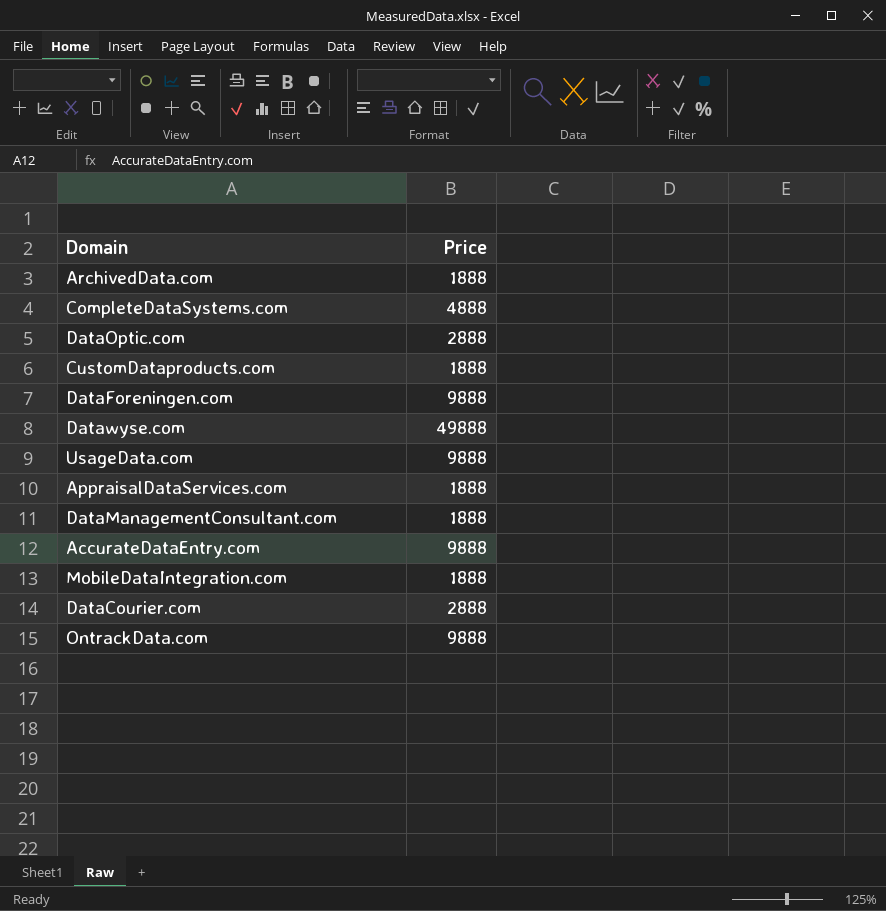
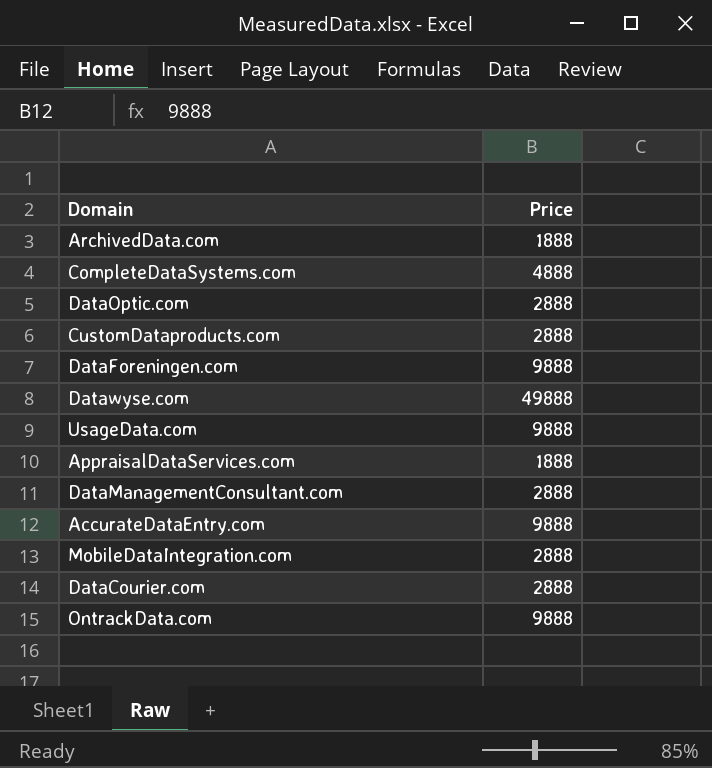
CustomDataproducts.com | Price: 1888 -> 2888
DataManagementConsultant.com | Price: 1888 -> 2888
MobileDataIntegration.com | Price: 1888 -> 2888

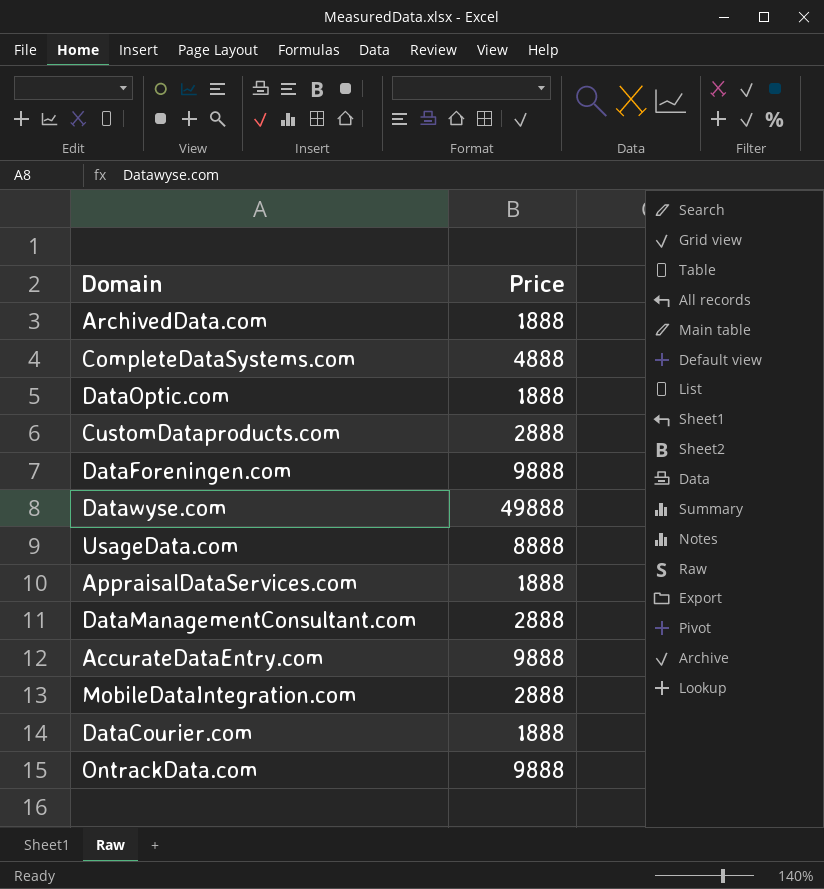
DataOptic.com | Price: 2888 -> 1888
UsageData.com | Price: 9888 -> 8888
DataCourier.com | Price: 2888 -> 1888

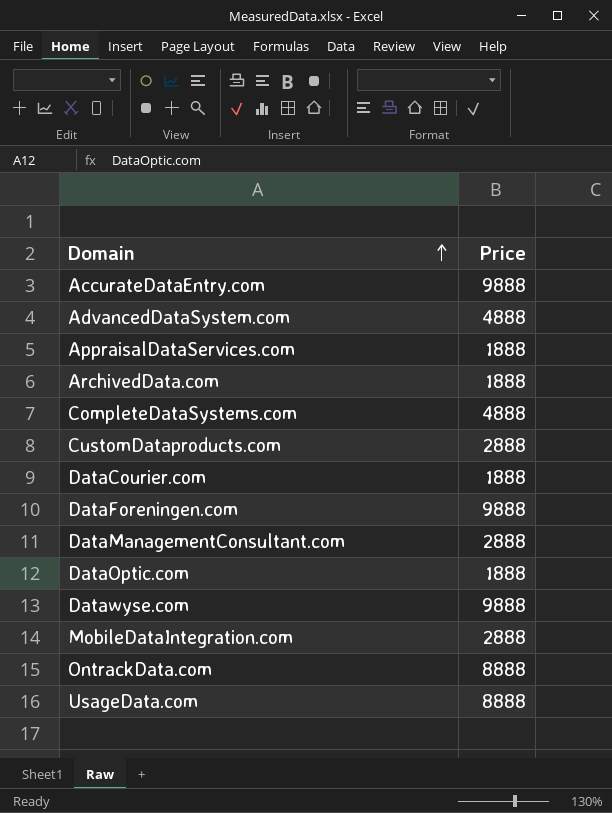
row order: none -> Domain ascending
row AdvancedDataSystem.com: none -> 4888
Datawyse.com | Price: 49888 -> 9888
OntrackData.com | Price: 9888 -> 8888

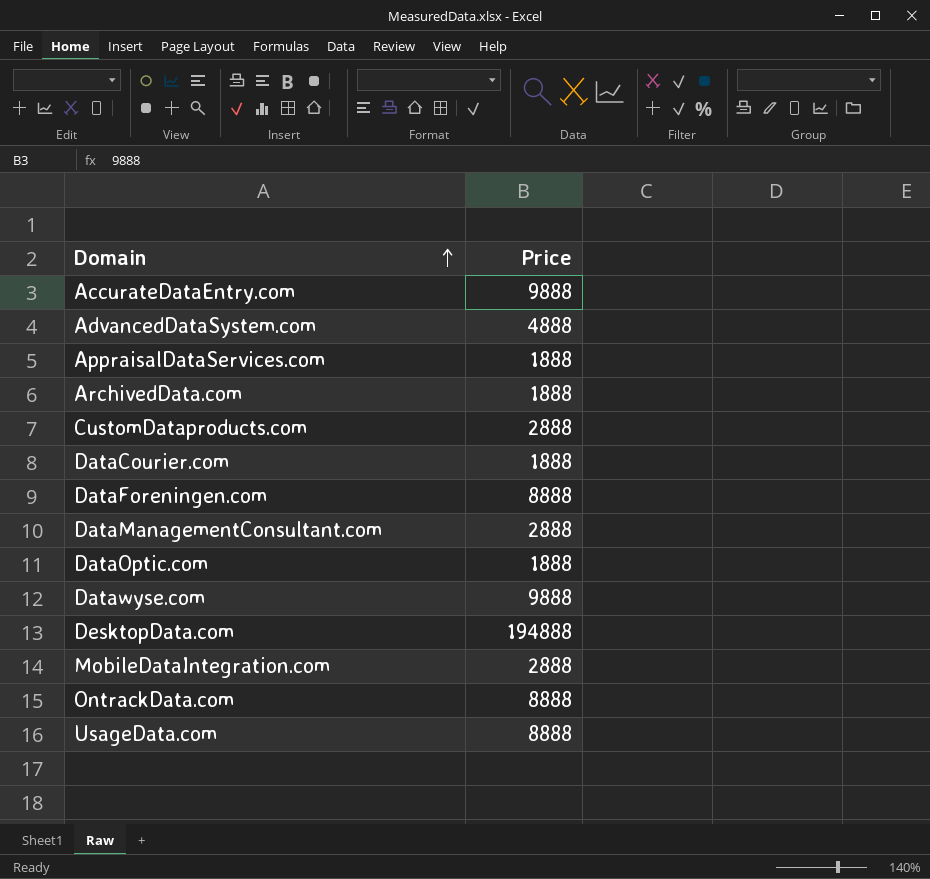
row CompleteDataSystems.com: 4888 -> none
DataForeningen.com | Price: 9888 -> 8888
row DesktopData.com: none -> 194888

